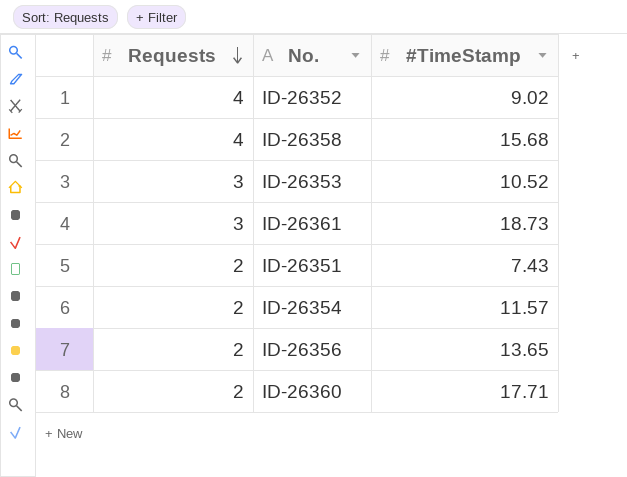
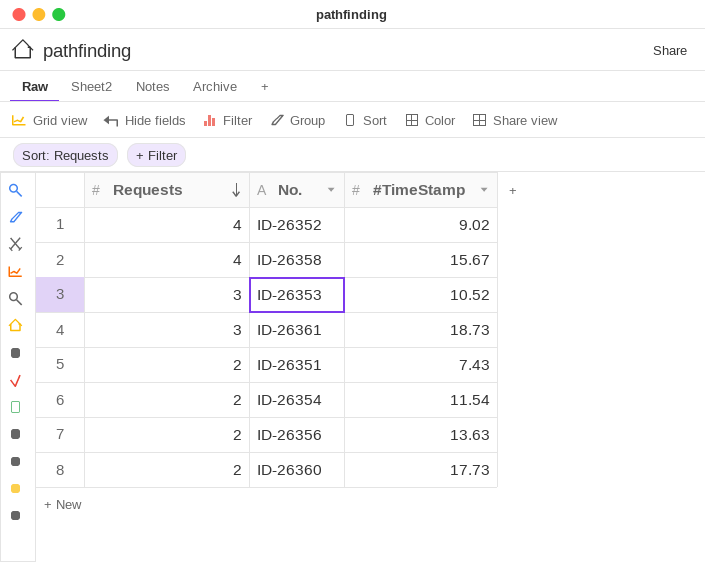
ID-26358 | #TimeStamp: 15.68 -> 15.67
ID-26354 | #TimeStamp: 11.57 -> 11.54
ID-26356 | #TimeStamp: 13.65 -> 13.63
ID-26360 | #TimeStamp: 17.71 -> 17.73

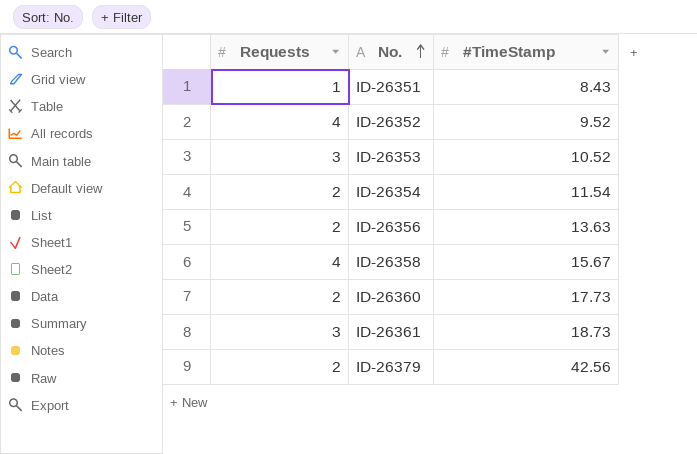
row order: Requests descending -> No. ascending
ID-26351 | Requests: 2 -> 1
ID-26351 | #TimeStamp: 7.43 -> 8.43
ID-26352 | #TimeStamp: 9.02 -> 9.52
row ID-26379: none -> 2 | 42.56

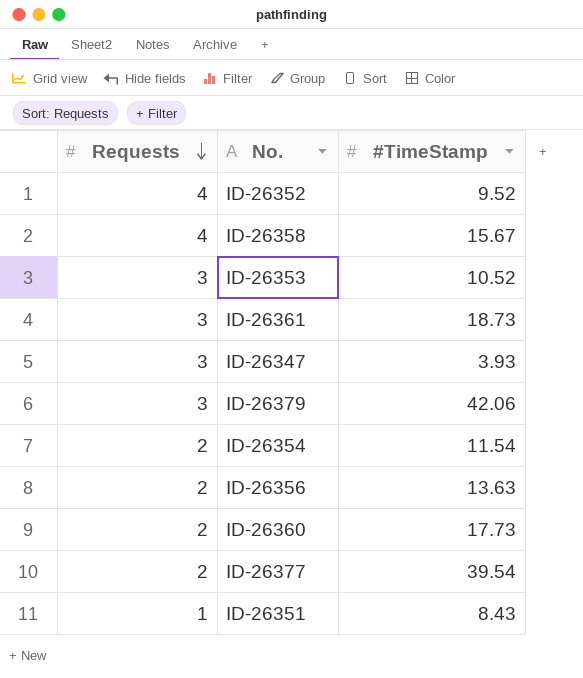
row order: No. ascending -> Requests descending
row ID-26347: none -> 3 | 3.93
ID-26379 | Requests: 2 -> 3
ID-26379 | #TimeStamp: 42.56 -> 42.06
row ID-26377: none -> 2 | 39.54

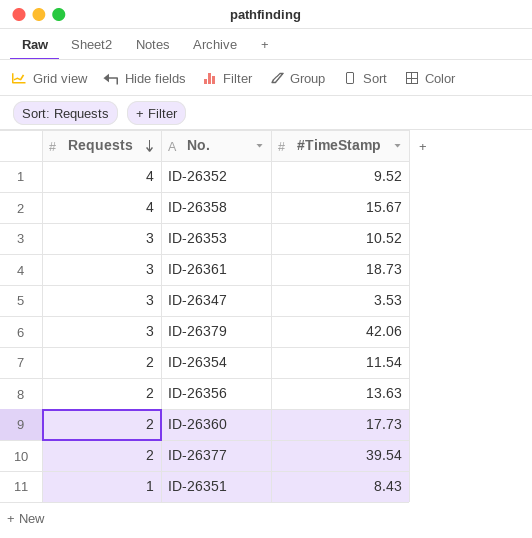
ID-26347 | #TimeStamp: 3.93 -> 3.53

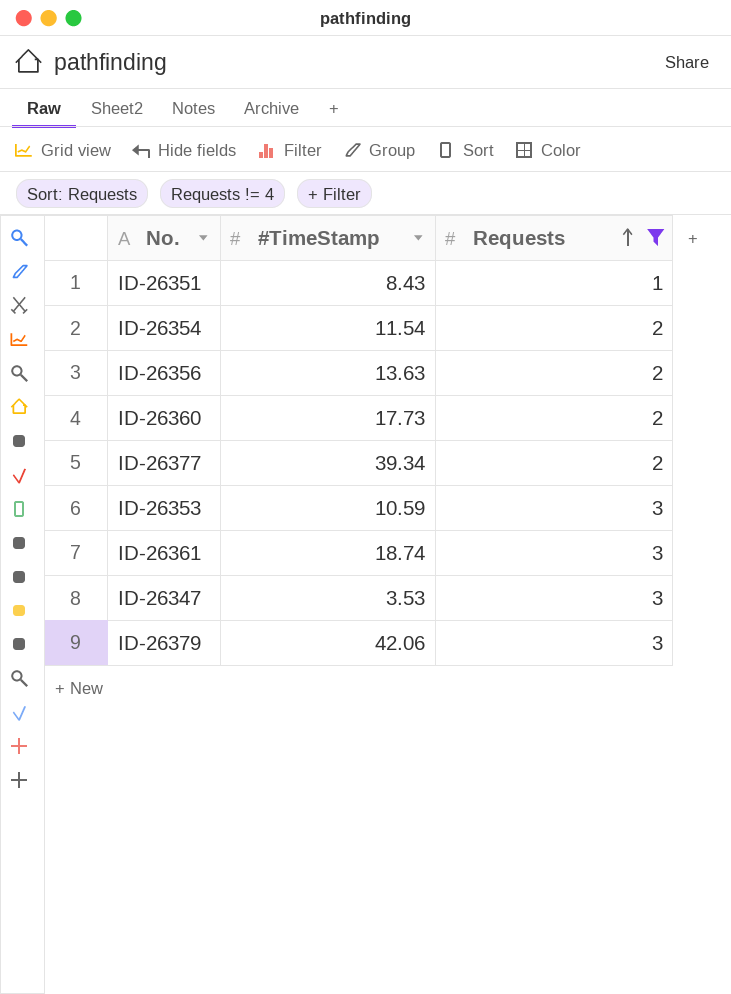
filter: none -> Requests != 4
row order: Requests descending -> Requests ascending
column Requests | position: 1 -> 3
ID-26377 | #TimeStamp: 39.54 -> 39.34
ID-26353 | #TimeStamp: 10.52 -> 10.59
ID-26361 | #TimeStamp: 18.73 -> 18.74

